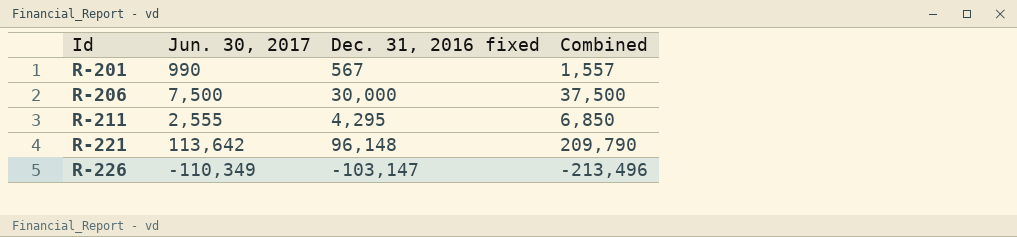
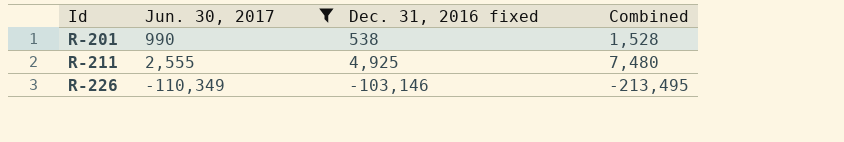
filter: none -> Jun. 30, 2017 <= 2,555
R-201 | Dec. 31, 2016 fixed: 567 -> 538
R-201 | Combined: 1,557 -> 1,528
R-211 | Dec. 31, 2016 fixed: 4,295 -> 4,925
R-211 | Combined: 6,850 -> 7,480
R-226 | Dec. 31, 2016 fixed: -103,147 -> -103,146
R-226 | Combined: -213,496 -> -213,495

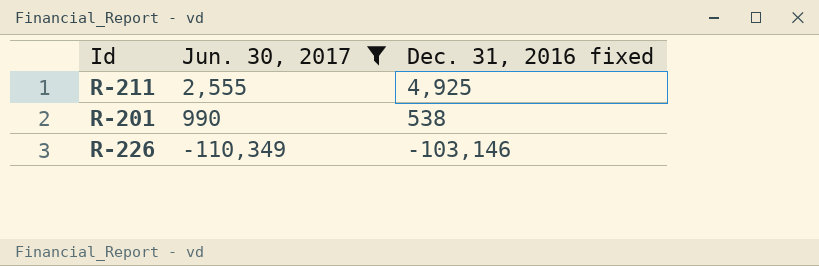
row order: Id ascending -> Jun. 30, 2017 descending
column Combined | formula: [Jun. 30, 2017] + [Dec. 31, 2016 fixed] -> none

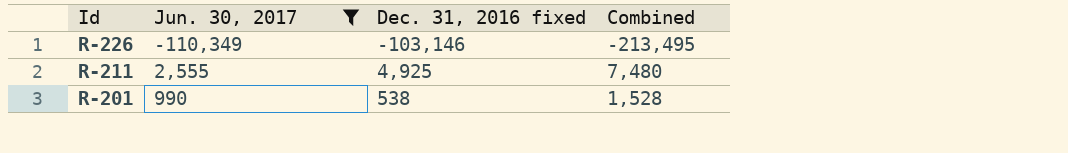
row order: Jun. 30, 2017 descending -> Id descending
column Combined | formula: none -> [Jun. 30, 2017] + [Dec. 31, 2016 fixed]

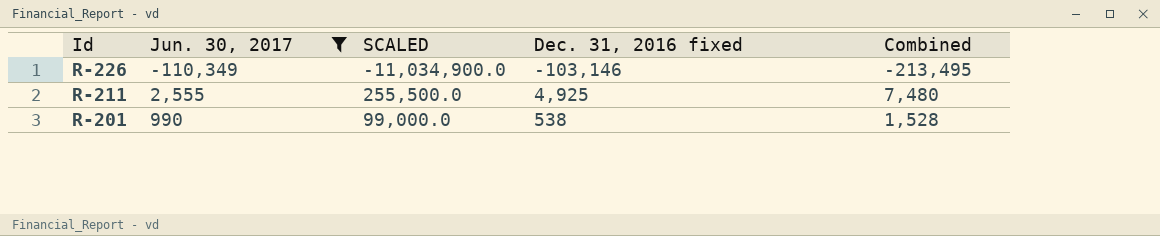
column SCALED | formula: none -> [Jun. 30, 2017] * 100

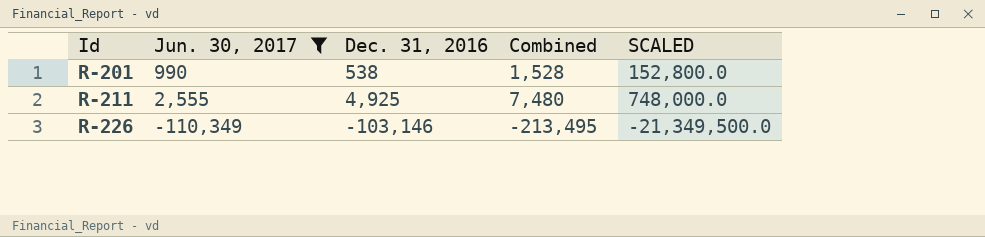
row order: Id descending -> Id ascending
column name: Dec. 31, 2016 fixed -> Dec. 31, 2016
column SCALED | formula: [Jun. 30, 2017] * 100 -> [Combined] * 100
column SCALED | position: 3 -> 5

